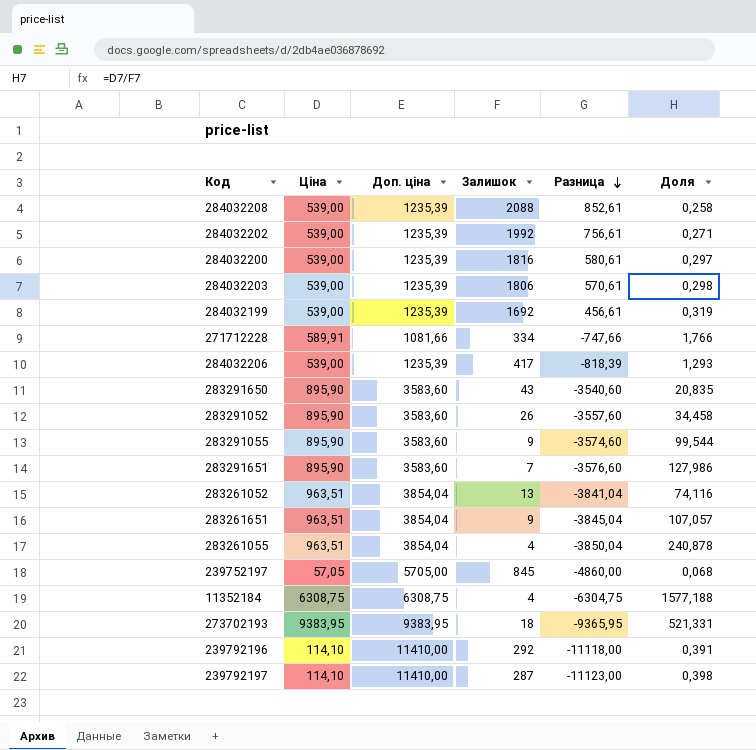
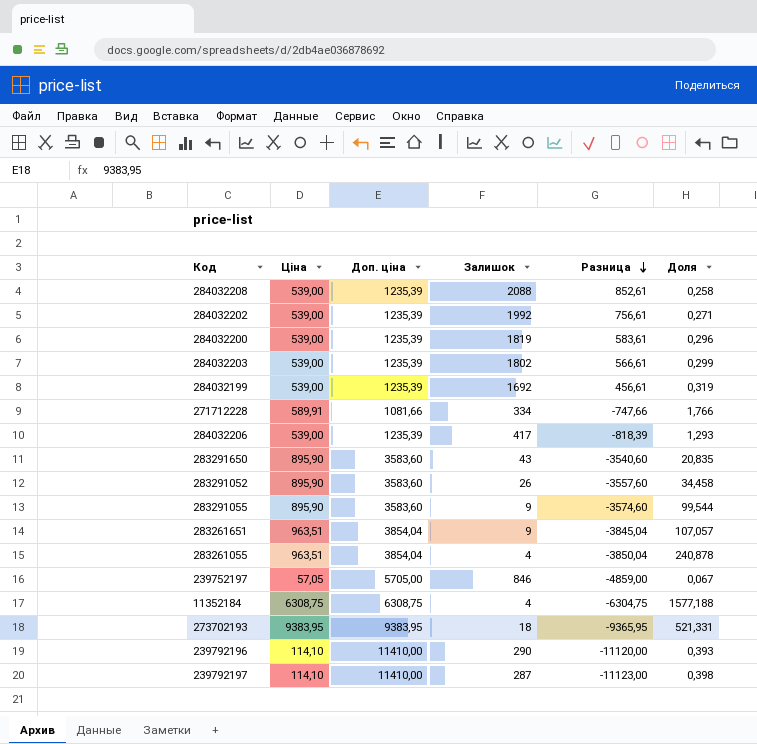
row 283291651: 895,90 | 3583,60 | 7 | -3576,60 | 127,986 -> none
row 283261052: 963,51 | 3854,04 | 13 | -3841,04 | 74,116 -> none
284032200 | Залишок: 1816 -> 1819
284032200 | Разница: 580,61 -> 583,61
284032200 | Доля: 0,297 -> 0,296
284032203 | Залишок: 1806 -> 1802
284032203 | Разница: 570,61 -> 566,61
284032203 | Доля: 0,298 -> 0,299
239752197 | Залишок: 845 -> 846
239752197 | Разница: -4860,00 -> -4859,00
239752197 | Доля: 0,068 -> 0,067
239792196 | Залишок: 292 -> 290
239792196 | Разница: -11118,00 -> -11120,00
239792196 | Доля: 0,391 -> 0,393

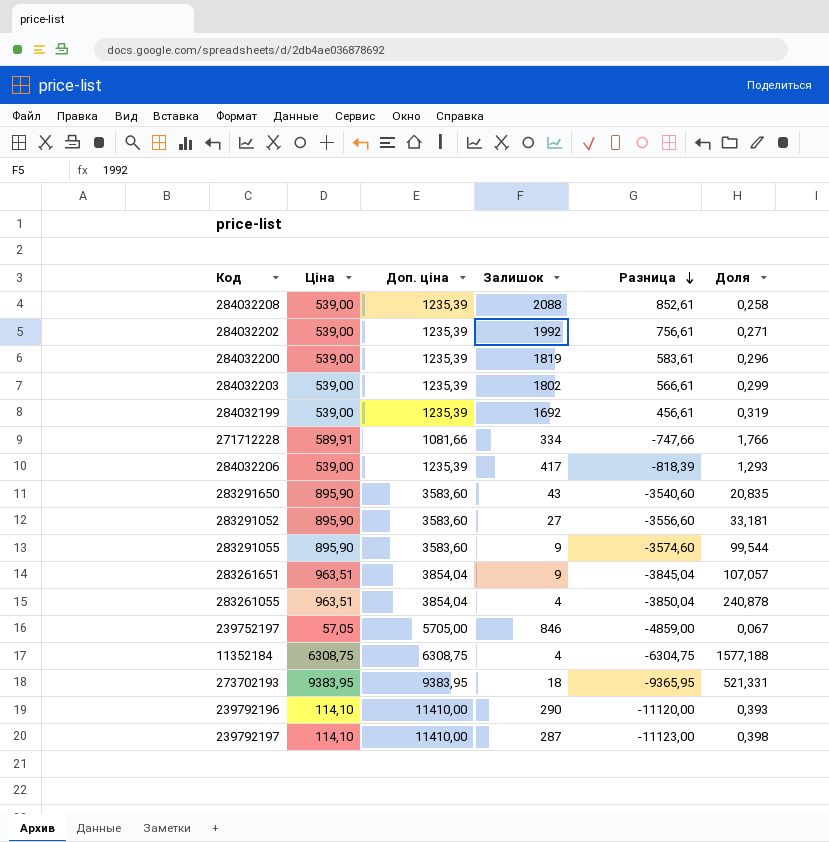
283291052 | Залишок: 26 -> 27
283291052 | Разница: -3557,60 -> -3556,60
283291052 | Доля: 34,458 -> 33,181

